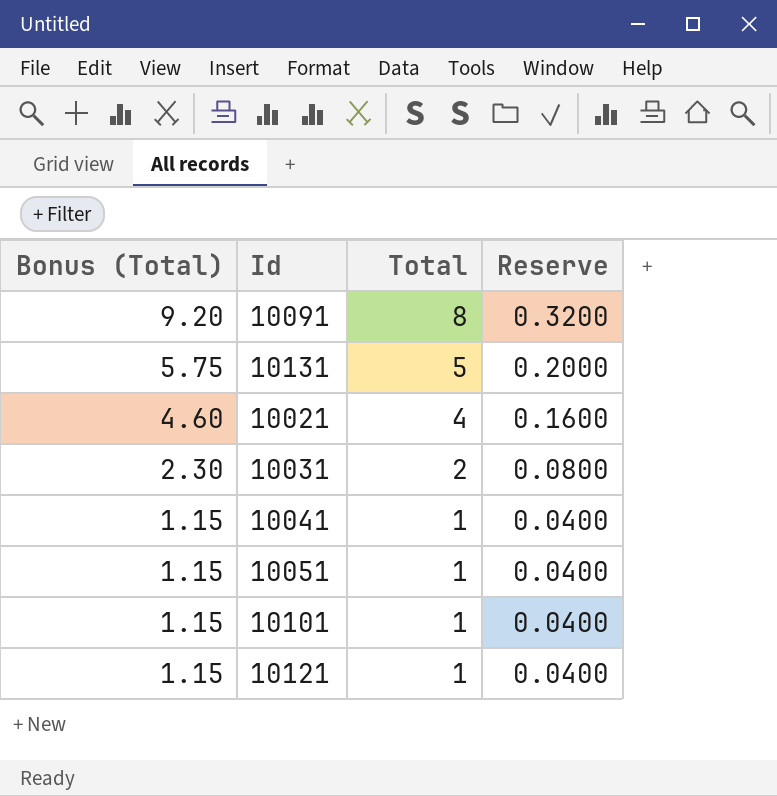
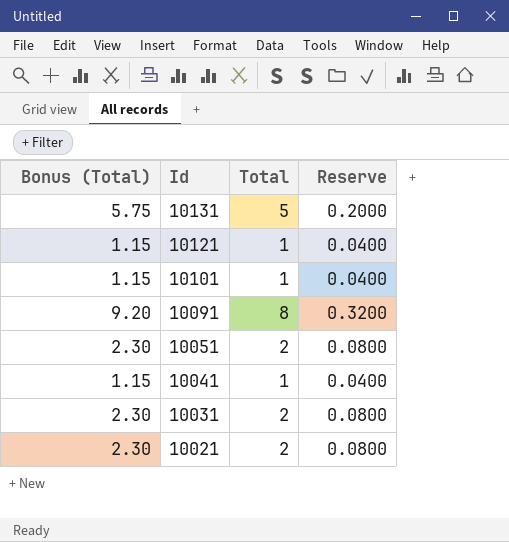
row order: Bonus (Total) descending -> Id descending
10051 | Bonus (Total): 1.15 -> 2.30
10051 | Total: 1 -> 2
10051 | Reserve: 0.0400 -> 0.0800
10021 | Bonus (Total): 4.60 -> 2.30
10021 | Total: 4 -> 2
10021 | Reserve: 0.1600 -> 0.0800

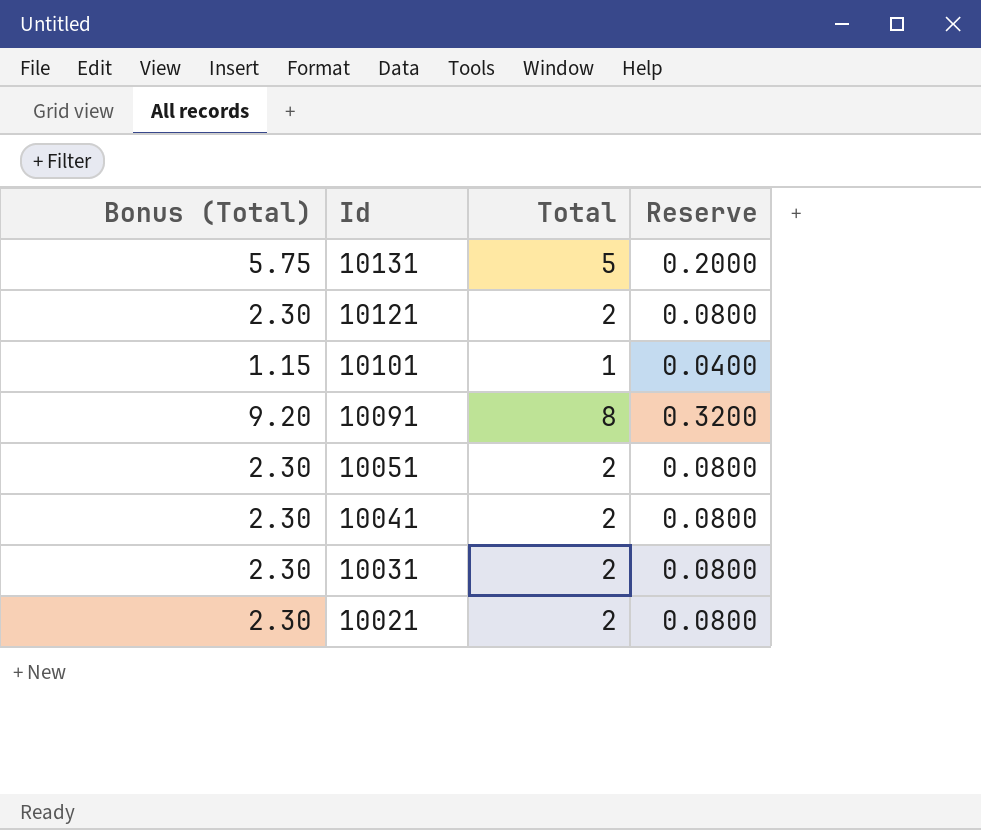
10121 | Bonus (Total): 1.15 -> 2.30
10121 | Total: 1 -> 2
10121 | Reserve: 0.0400 -> 0.0800
10041 | Bonus (Total): 1.15 -> 2.30
10041 | Total: 1 -> 2
10041 | Reserve: 0.0400 -> 0.0800

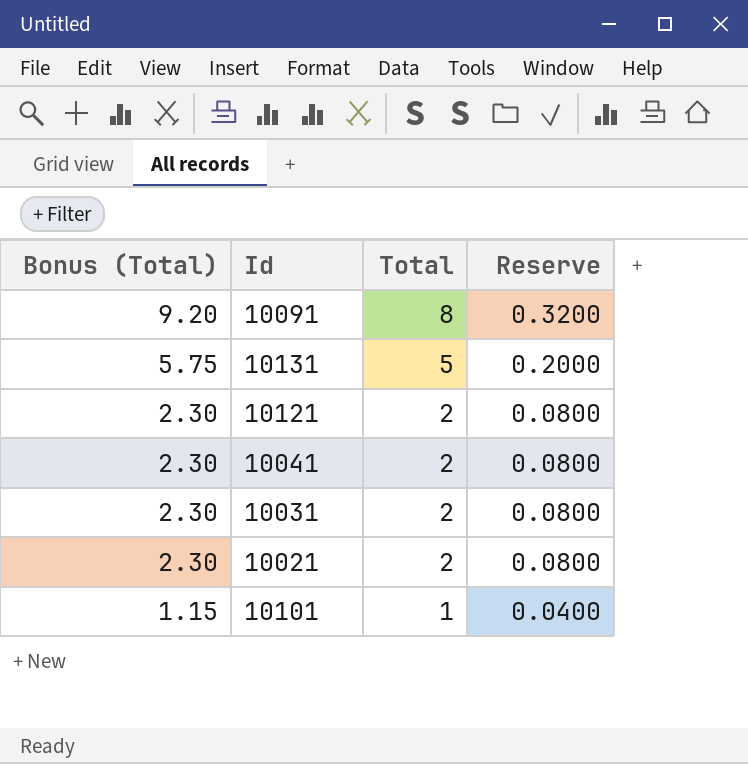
row order: Id descending -> Bonus (Total) descending
row 10051: 2.30 | 2 | 0.0800 -> none

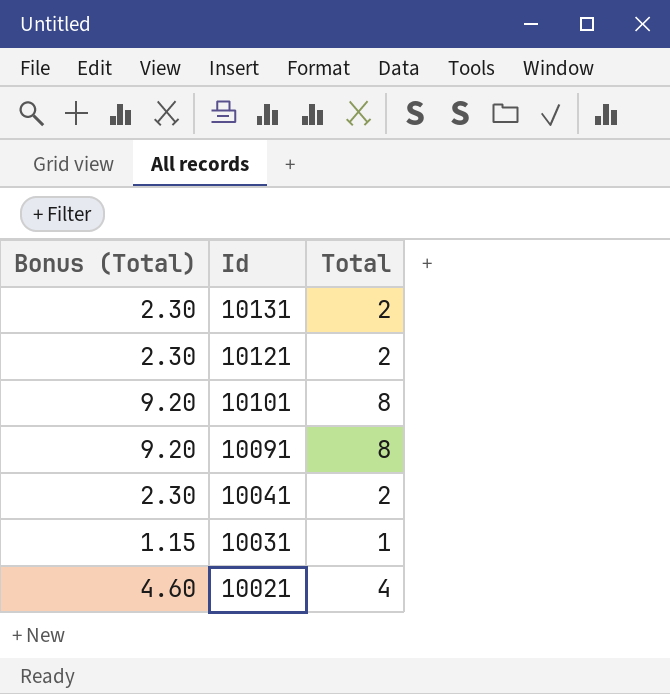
row order: Bonus (Total) descending -> Id descending
column Reserve | formula: [Total] * 0.04 -> none
10131 | Bonus (Total): 5.75 -> 2.30
10131 | Total: 5 -> 2
10101 | Bonus (Total): 1.15 -> 9.20
10101 | Total: 1 -> 8
10031 | Bonus (Total): 2.30 -> 1.15
10031 | Total: 2 -> 1
10021 | Bonus (Total): 2.30 -> 4.60
10021 | Total: 2 -> 4

